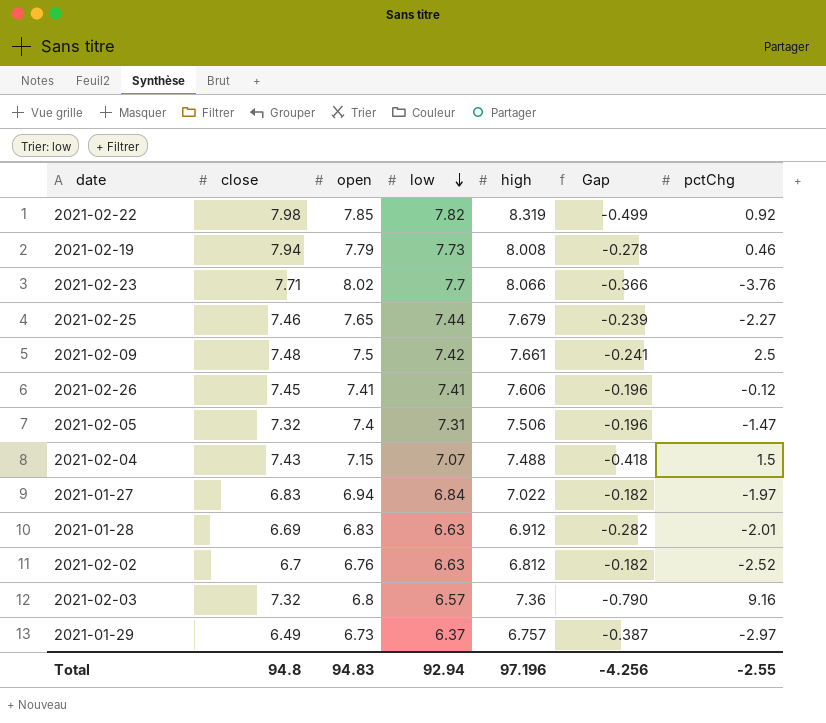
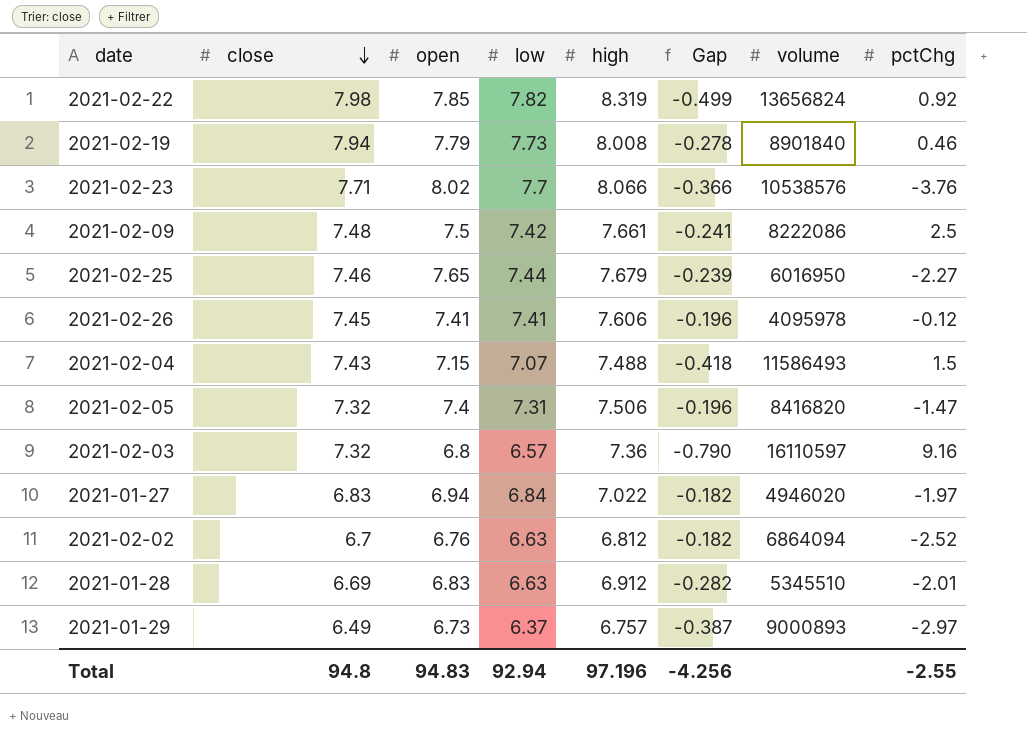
row order: low descending -> close descending
column volume | position: none -> 7

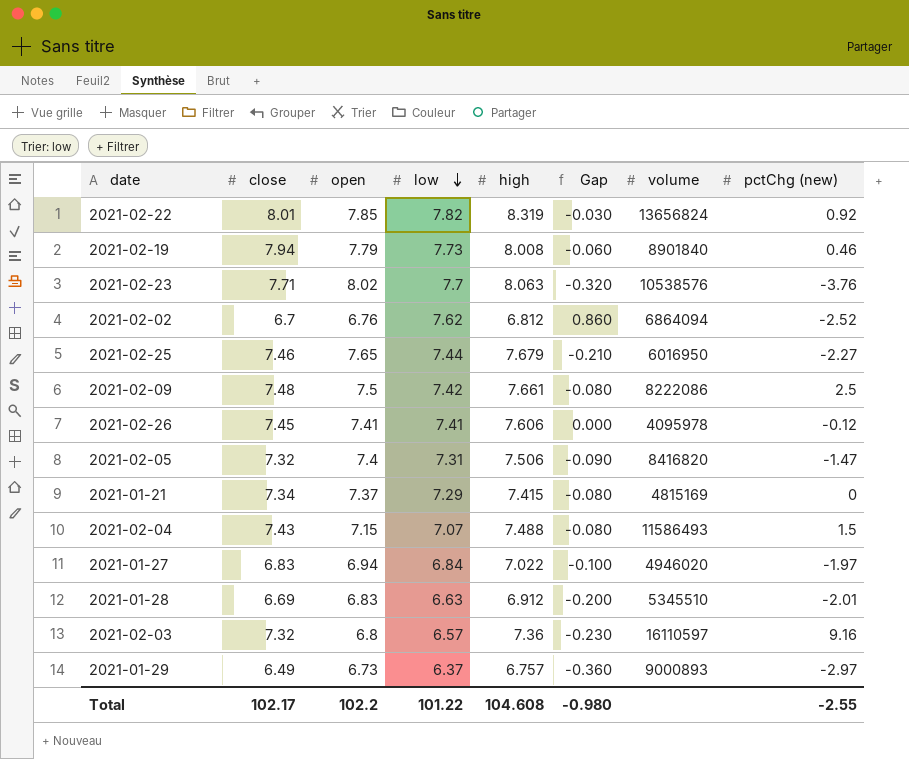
row order: close descending -> low descending
column Gap | formula: [low] - [high] -> [low] - [open]
column name: pctChg -> pctChg (new)
2021-02-22 | close: 7.98 -> 8.01
2021-02-23 | high: 8.066 -> 8.063
2021-02-02 | low: 6.63 -> 7.62
row 2021-01-21: none -> 7.34 | 7.37 | 7.29 | 7.415 | -0.080 | 4815169 | 0
Total | close: 94.8 -> 102.17
Total | open: 94.83 -> 102.2
Total | low: 92.94 -> 101.22
Total | high: 97.196 -> 104.608
Total | Gap: -4.256 -> -0.980

